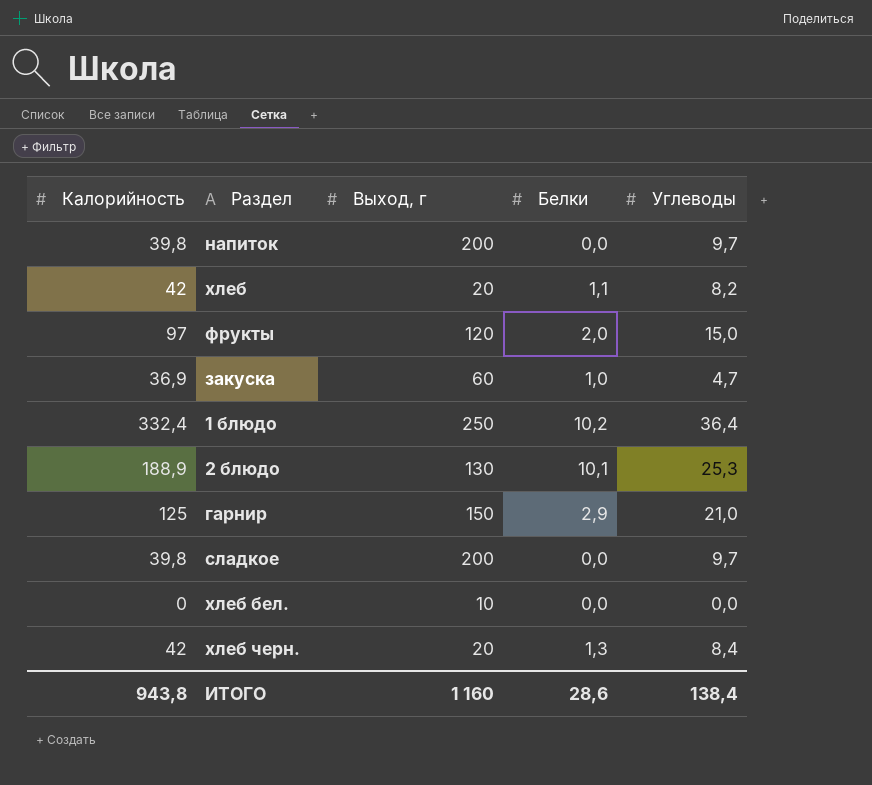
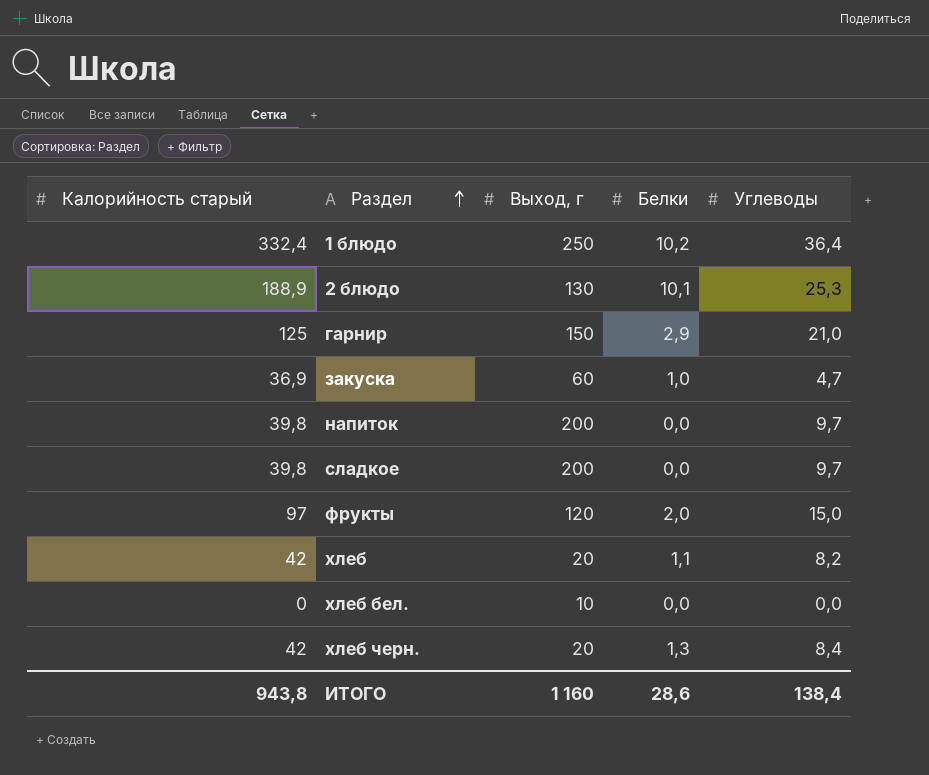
row order: none -> Раздел ascending
column name: Калорийность -> Калорийность старый

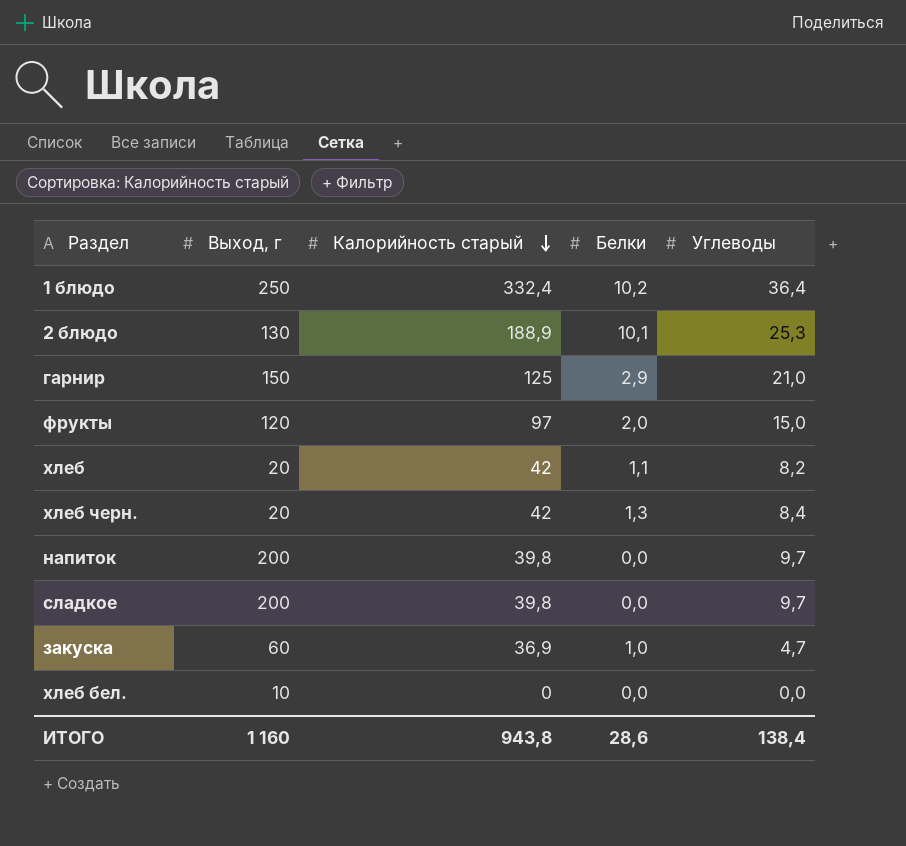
row order: Раздел ascending -> Калорийность старый descending
column Калорийность старый | position: 1 -> 3

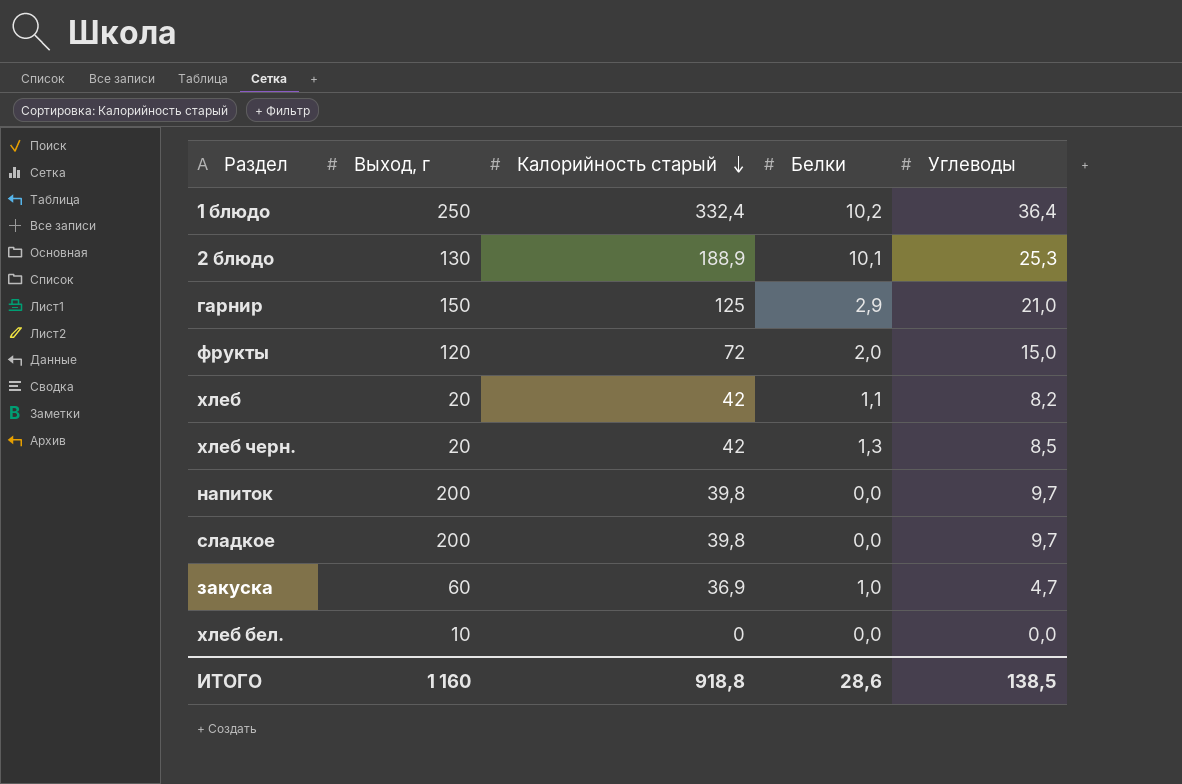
фрукты | Калорийность старый: 97 -> 72
хлеб черн. | Углеводы: 8,4 -> 8,5
ИТОГО | Калорийность старый: 943,8 -> 918,8
ИТОГО | Углеводы: 138,4 -> 138,5

